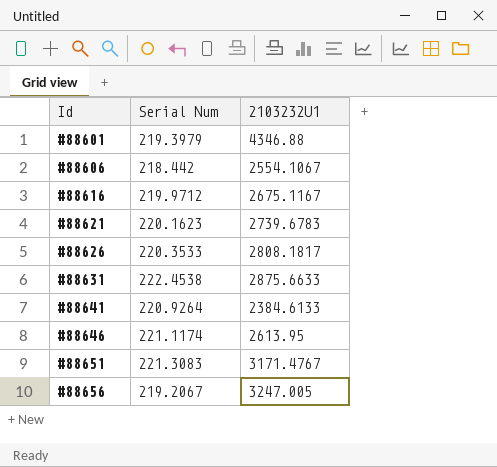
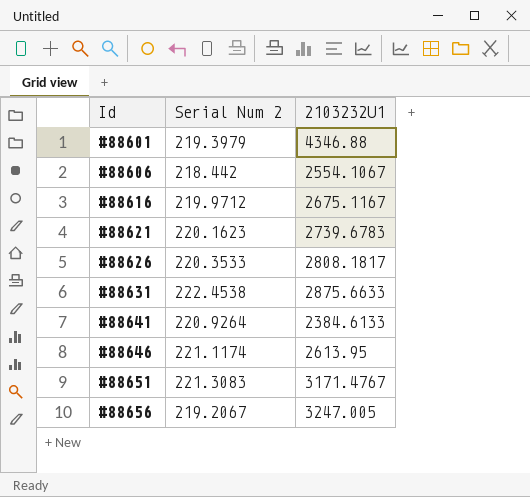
column name: Serial Num -> Serial Num 2

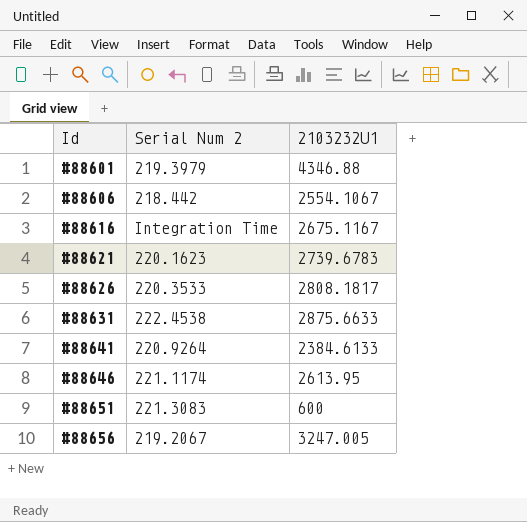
#88616 | Serial Num 2: 219.9712 -> Integration Time
#88651 | 2103232U1: 3171.4767 -> 600

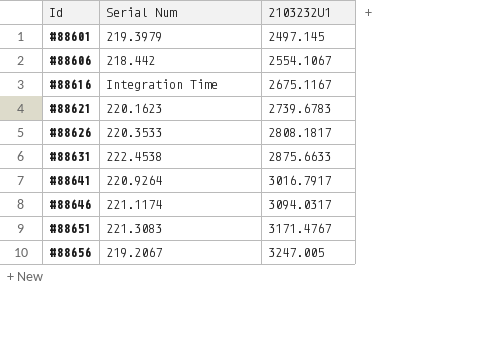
column name: Serial Num 2 -> Serial Num
#88601 | 2103232U1: 4346.88 -> 2497.145
#88641 | 2103232U1: 2384.6133 -> 3016.7917
#88646 | 2103232U1: 2613.95 -> 3094.0317
#88651 | 2103232U1: 600 -> 3171.4767

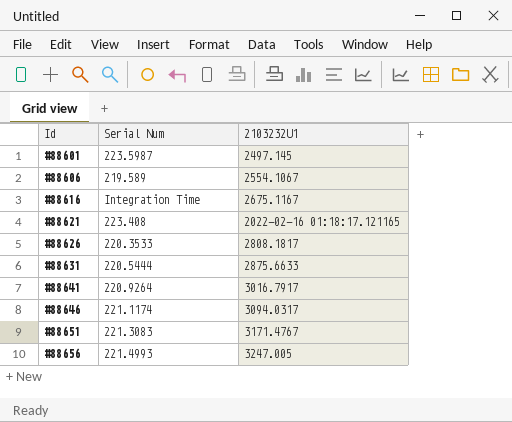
#88601 | Serial Num: 219.3979 -> 223.5987
#88606 | Serial Num: 218.442 -> 219.589
#88621 | Serial Num: 220.1623 -> 223.408
#88621 | 2103232U1: 2739.6783 -> 2022-02-16 01:18:17.121165
#88631 | Serial Num: 222.4538 -> 220.5444
#88656 | Serial Num: 219.2067 -> 221.4993

